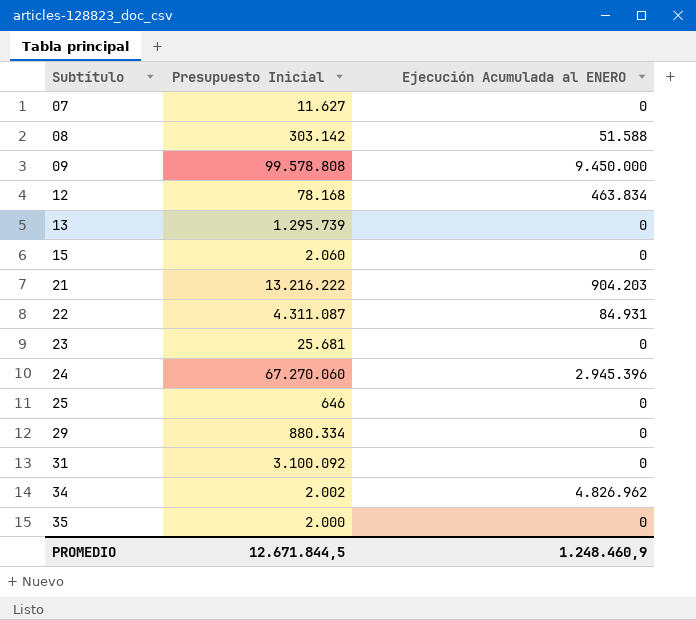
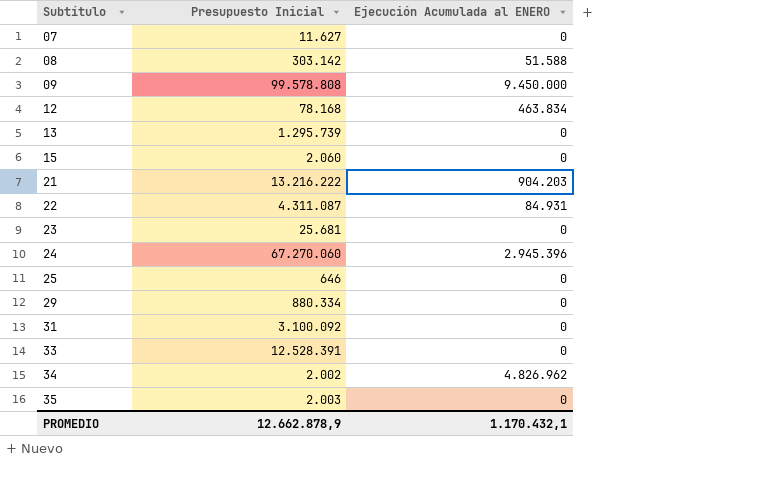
row 33: none -> 12.528.391 | 0
35 | Presupuesto Inicial: 2.000 -> 2.003
PROMEDIO | Presupuesto Inicial: 12.671.844,5 -> 12.662.878,9
PROMEDIO | Ejecución Acumulada al ENERO: 1.248.460,9 -> 1.170.432,1

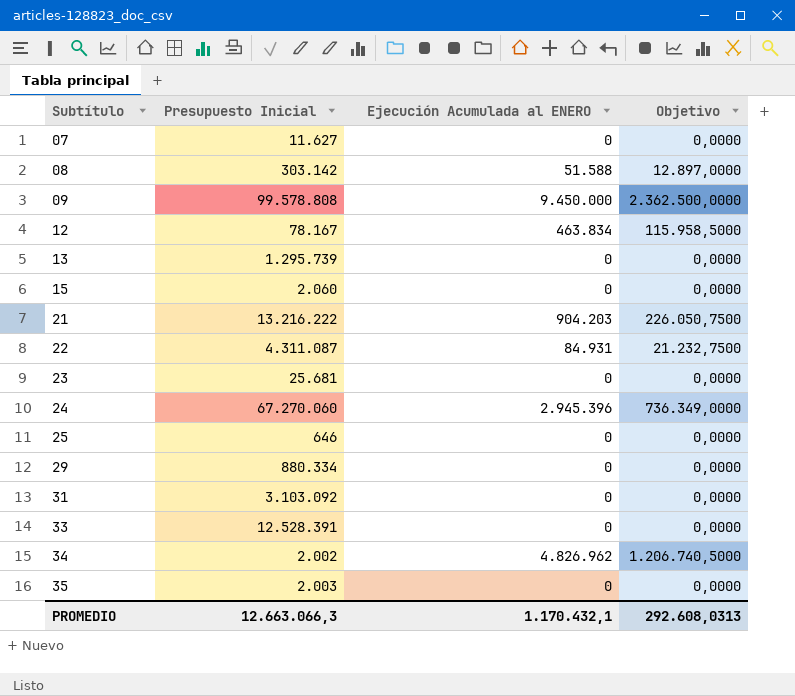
column Objetivo | formula: none -> [Ejecución Acumulada al ENERO] * 0,25
12 | Presupuesto Inicial: 78.168 -> 78.167
31 | Presupuesto Inicial: 3.100.092 -> 3.103.092
PROMEDIO | Presupuesto Inicial: 12.662.878,9 -> 12.663.066,3

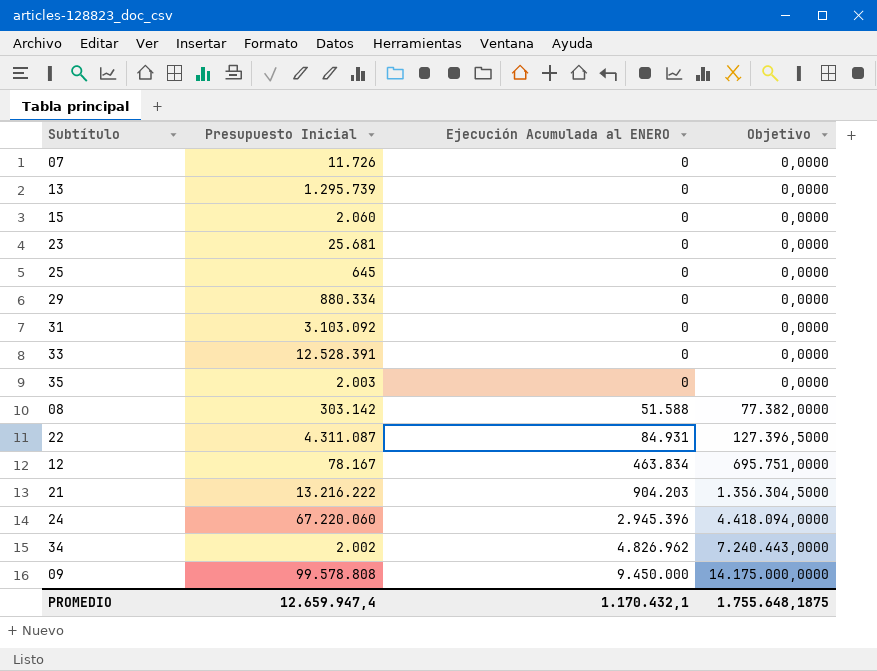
row order: Subtítulo ascending -> Ejecución Acumulada al ENERO ascending
column Objetivo | formula: [Ejecución Acumulada al ENERO] * 0,25 -> [Ejecución Acumulada al ENERO] * 1,5
07 | Presupuesto Inicial: 11.627 -> 11.726
25 | Presupuesto Inicial: 646 -> 645
24 | Presupuesto Inicial: 67.270.060 -> 67.220.060
PROMEDIO | Presupuesto Inicial: 12.663.066,3 -> 12.659.947,4
PROMEDIO | Objetivo: 292.608,0313 -> 1.755.648,1875

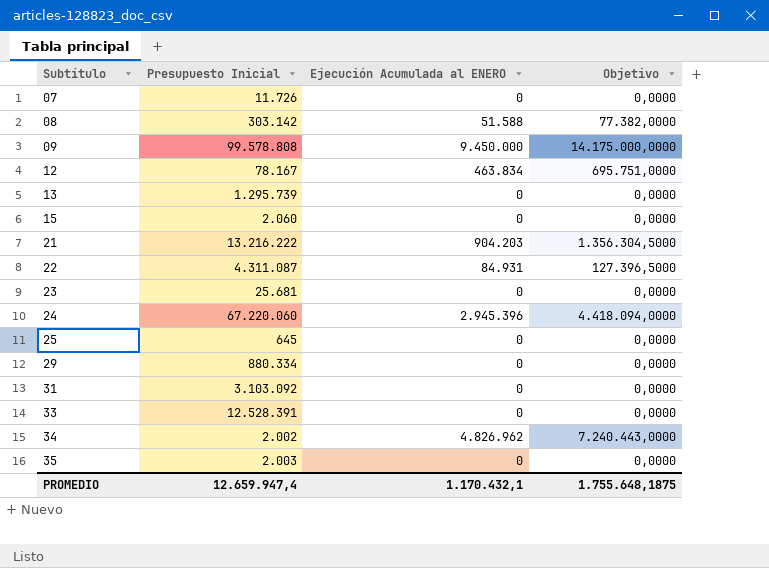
row order: Ejecución Acumulada al ENERO ascending -> Subtítulo ascending

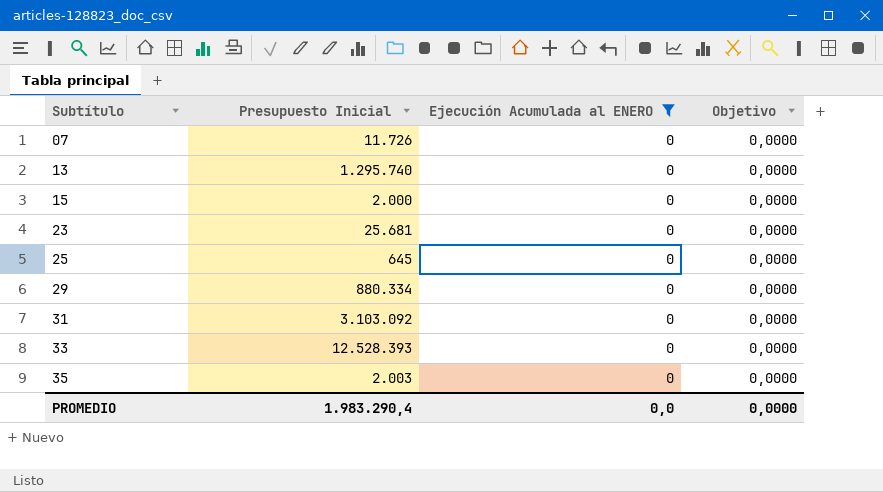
filter: none -> Ejecución Acumulada al ENERO = 0
13 | Presupuesto Inicial: 1.295.739 -> 1.295.740
15 | Presupuesto Inicial: 2.060 -> 2.000
33 | Presupuesto Inicial: 12.528.391 -> 12.528.393
PROMEDIO | Presupuesto Inicial: 12.659.947,4 -> 1.983.290,4
PROMEDIO | Ejecución Acumulada al ENERO: 1.170.432,1 -> 0,0
PROMEDIO | Objetivo: 1.755.648,1875 -> 0,0000

